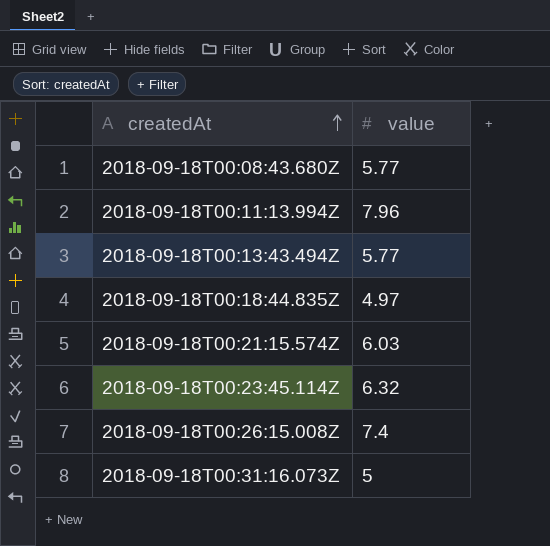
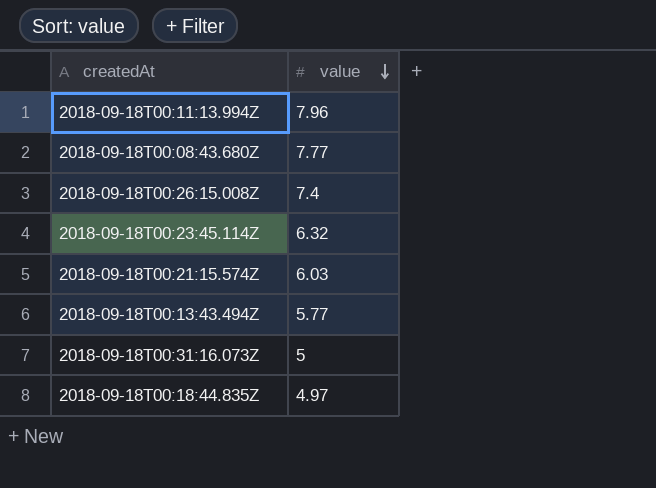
row order: createdAt ascending -> value descending
2018-09-18T00:08:43.680Z | value: 5.77 -> 7.77

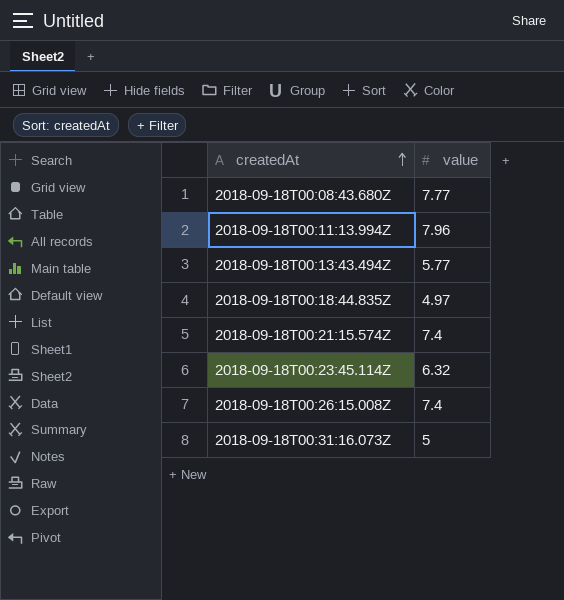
row order: value descending -> createdAt ascending
2018-09-18T00:21:15.574Z | value: 6.03 -> 7.4

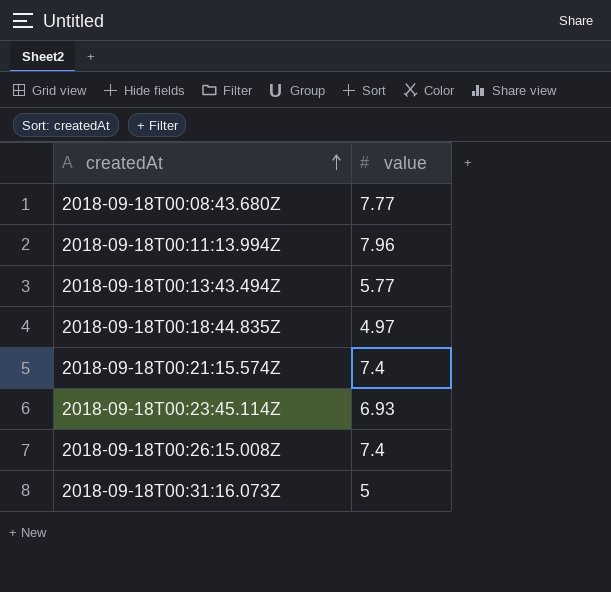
2018-09-18T00:23:45.114Z | value: 6.32 -> 6.93

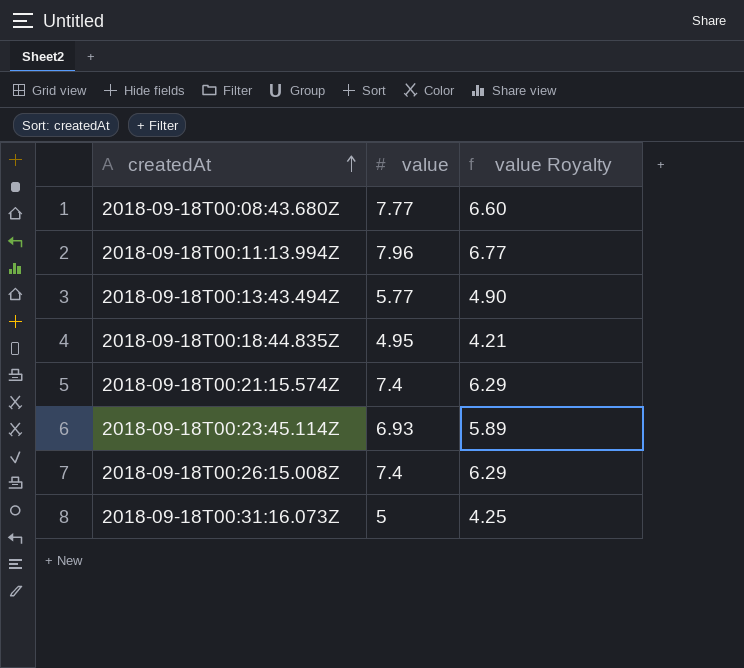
column value Royalty | formula: none -> [value] * 0.85
2018-09-18T00:18:44.835Z | value: 4.97 -> 4.95

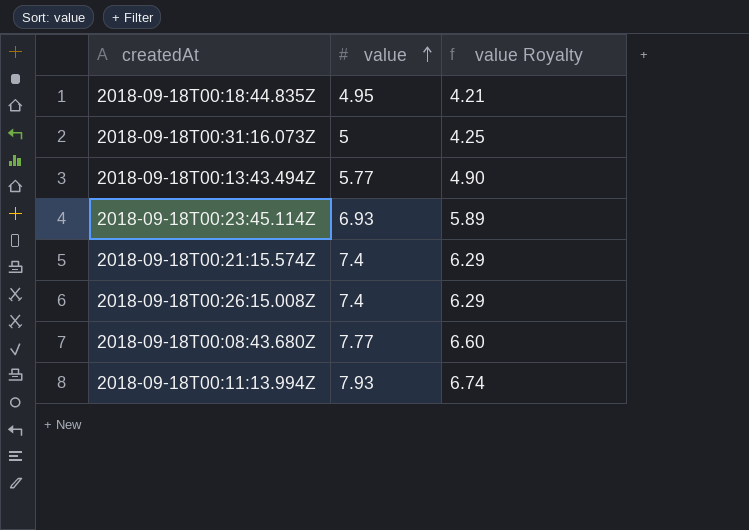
row order: createdAt ascending -> value ascending
2018-09-18T00:11:13.994Z | value: 7.96 -> 7.93
2018-09-18T00:11:13.994Z | value Royalty: 6.77 -> 6.74

